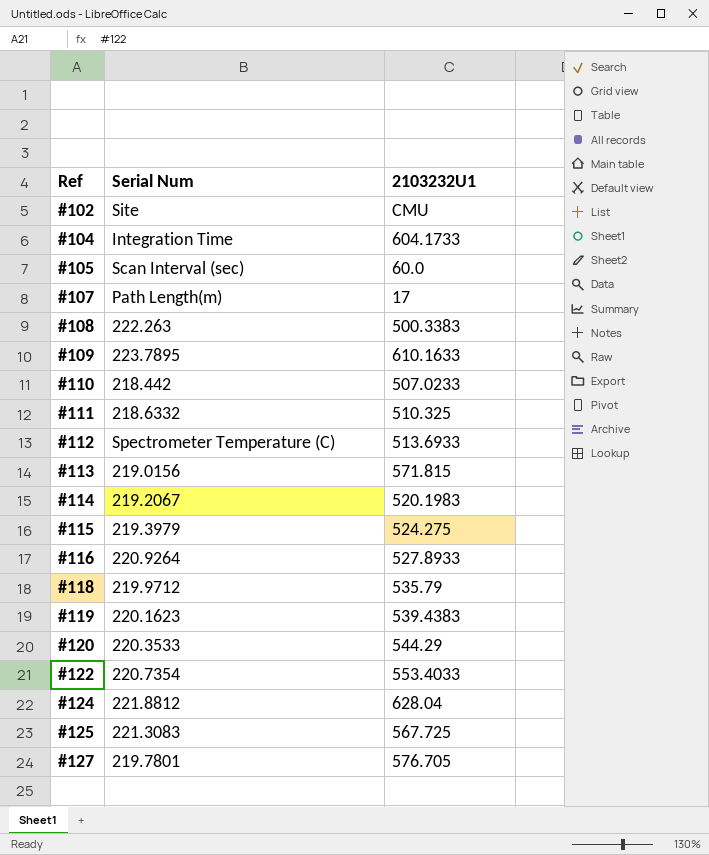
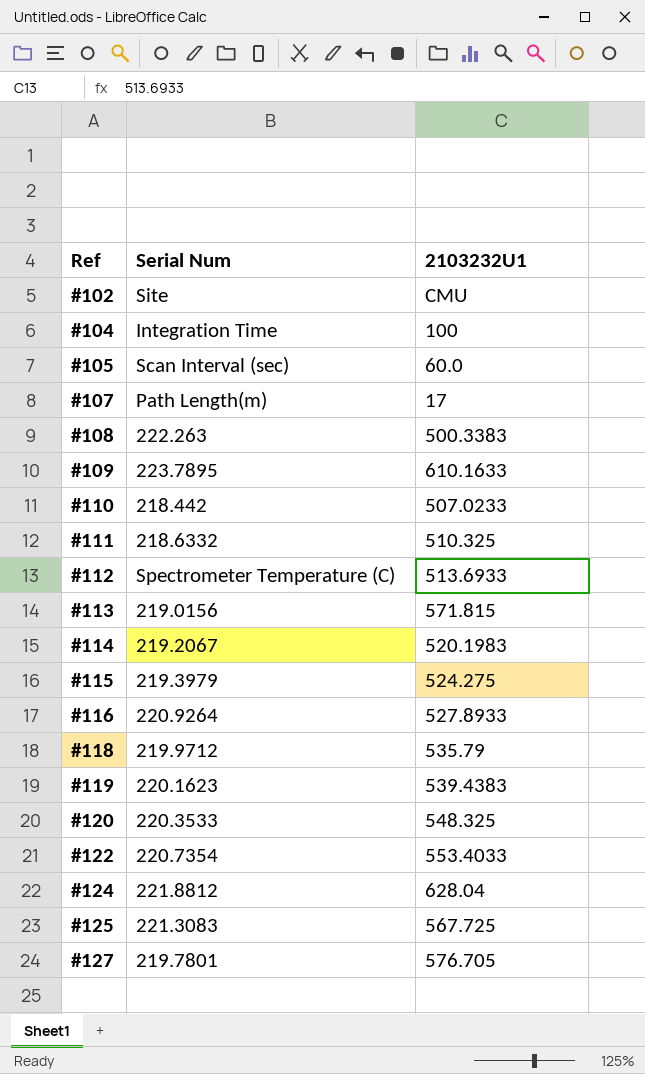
#104 | 2103232U1: 604.1733 -> 100
#120 | 2103232U1: 544.29 -> 548.325

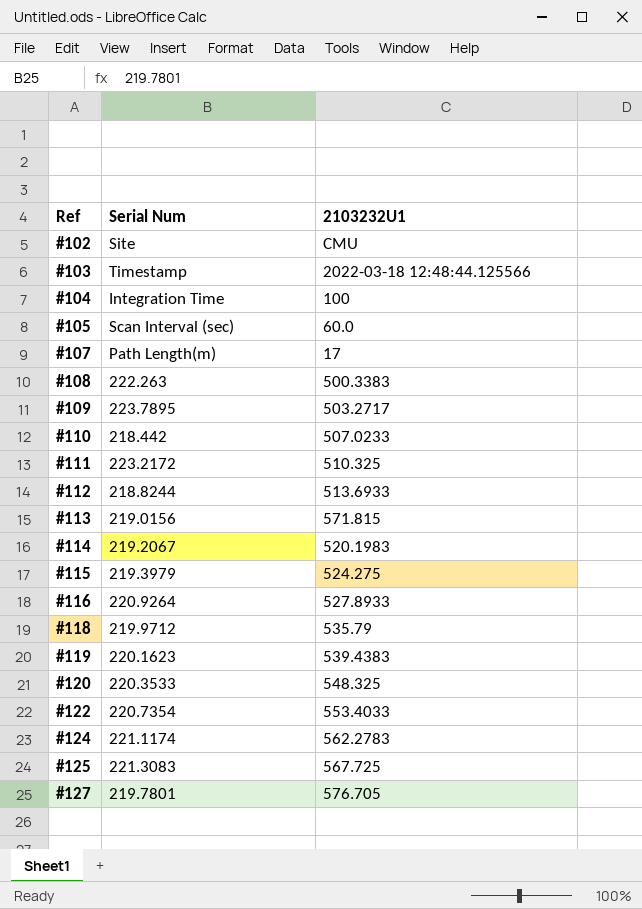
row #103: none -> Timestamp | 2022-03-18 12:48:44.125566
#109 | 2103232U1: 610.1633 -> 503.2717
#111 | Serial Num: 218.6332 -> 223.2172
#112 | Serial Num: Spectrometer Temperature (C) -> 218.8244
#124 | Serial Num: 221.8812 -> 221.1174
#124 | 2103232U1: 628.04 -> 562.2783

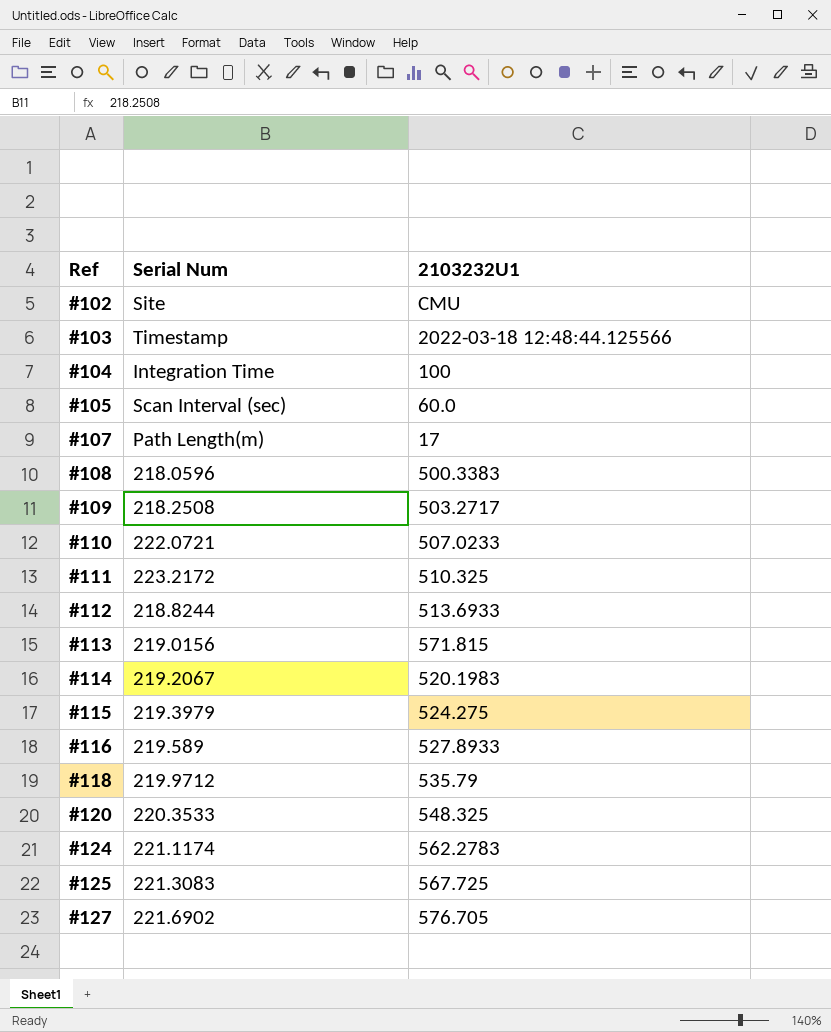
row #119: 220.1623 | 539.4383 -> none
row #122: 220.7354 | 553.4033 -> none
#108 | Serial Num: 222.263 -> 218.0596
#109 | Serial Num: 223.7895 -> 218.2508
#110 | Serial Num: 218.442 -> 222.0721
#116 | Serial Num: 220.9264 -> 219.589
#127 | Serial Num: 219.7801 -> 221.6902

